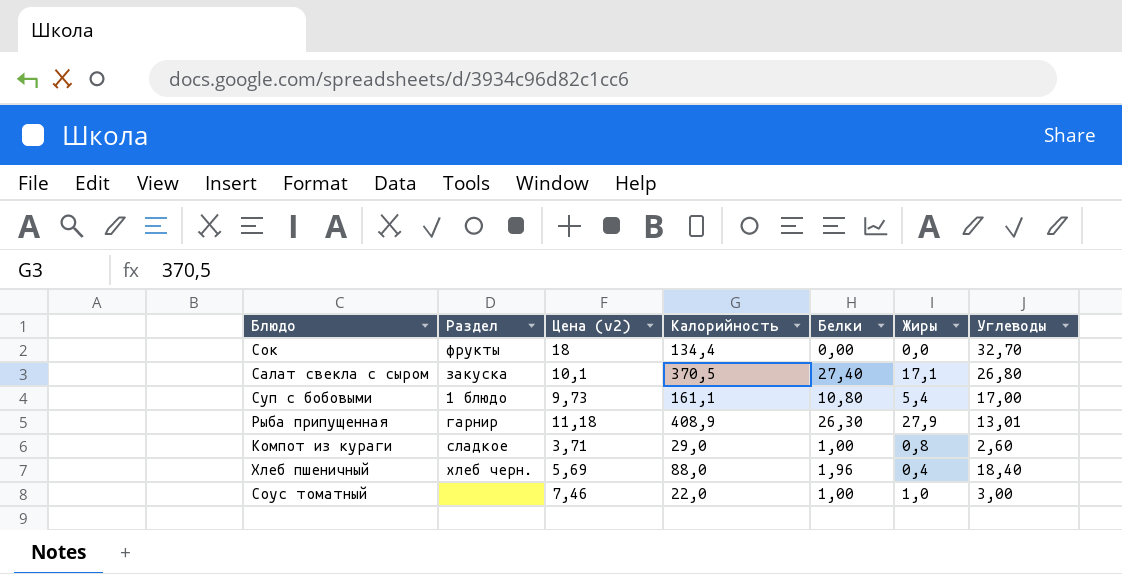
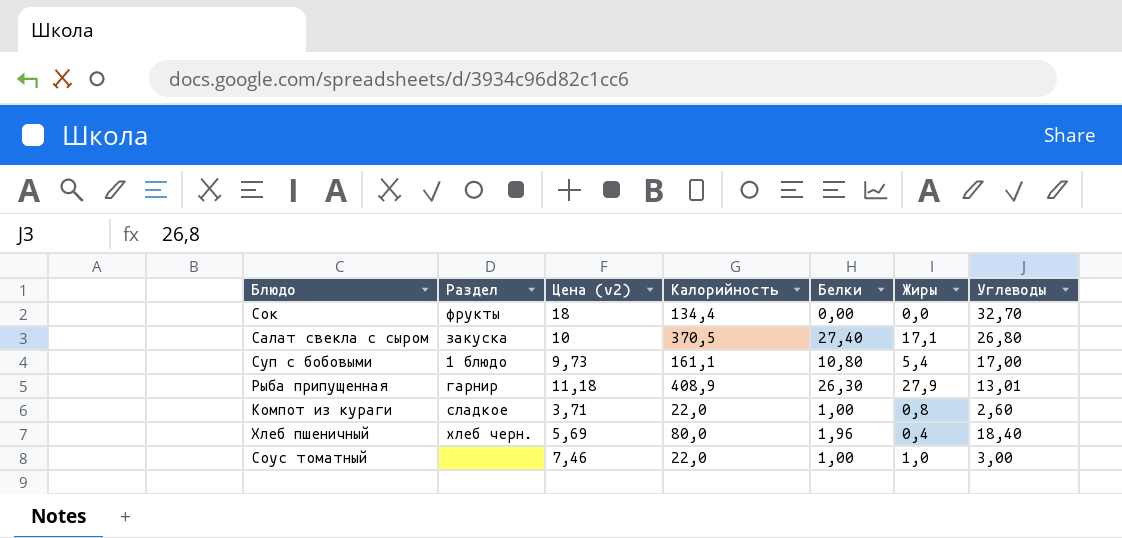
Салат свекла с сыром | Цена (v2): 10,1 -> 10
Компот из кураги | Калорийность: 29,0 -> 22,0
Хлеб пшеничный | Калорийность: 88,0 -> 80,0

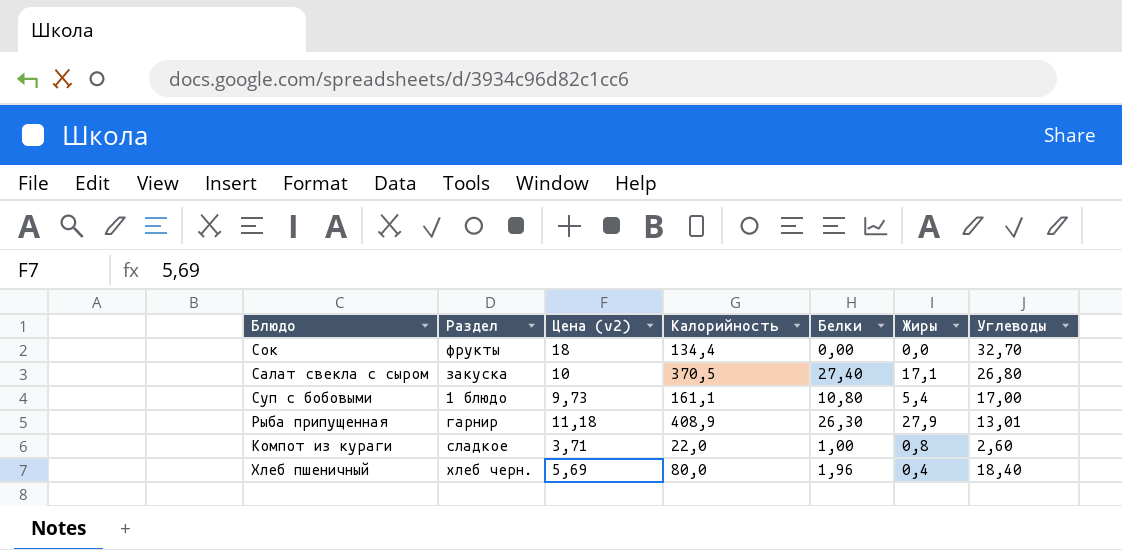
row Соус томатный: none | 7,46 | 22,0 | 1,00 | 1,0 | 3,00 -> none

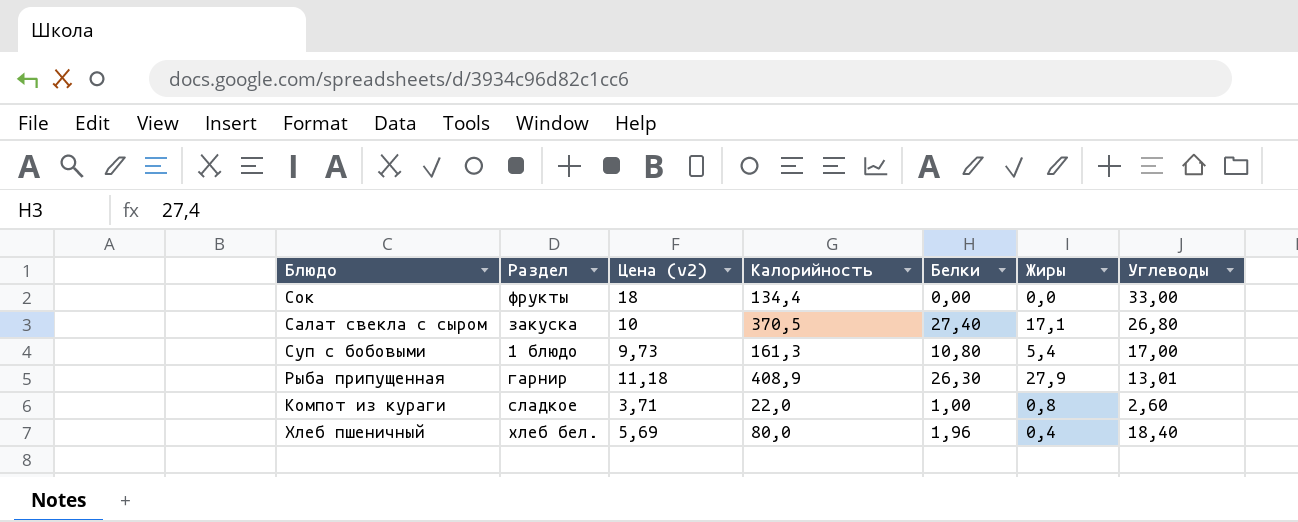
Сок | Углеводы: 32,70 -> 33,00
Суп с бобовыми | Калорийность: 161,1 -> 161,3
Хлеб пшеничный | Раздел: хлеб черн. -> хлеб бел.

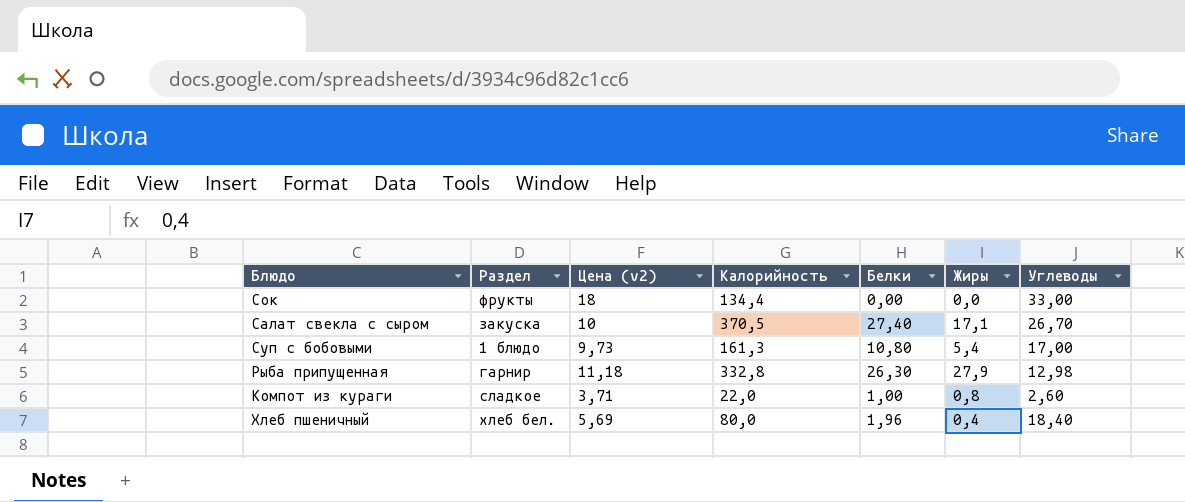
Салат свекла с сыром | Углеводы: 26,80 -> 26,70
Рыба припущенная | Калорийность: 408,9 -> 332,8
Рыба припущенная | Углеводы: 13,01 -> 12,98

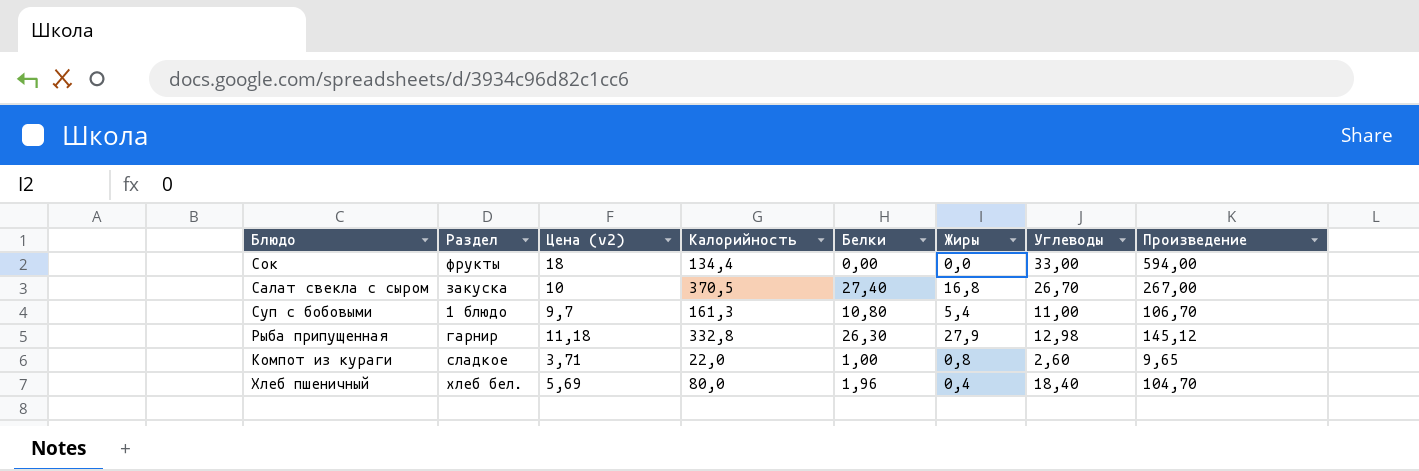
column Произведение | formula: none -> [Цена (v2)] * [Углеводы]
Салат свекла с сыром | Жиры: 17,1 -> 16,8
Суп с бобовыми | Цена (v2): 9,73 -> 9,7
Суп с бобовыми | Углеводы: 17,00 -> 11,00

